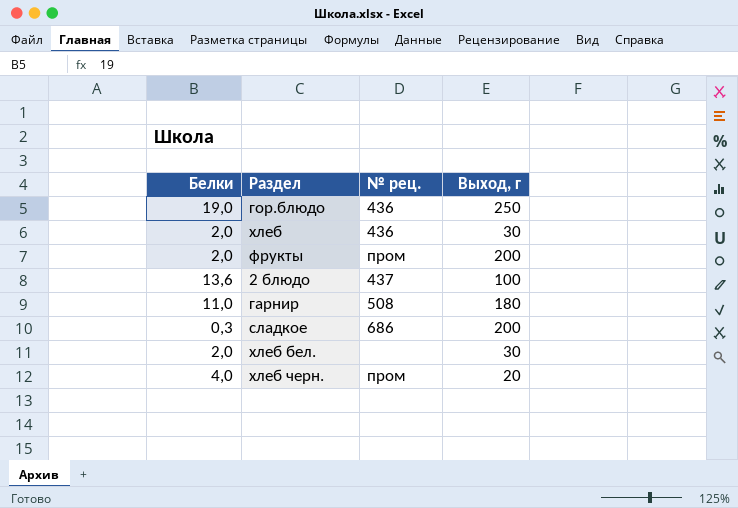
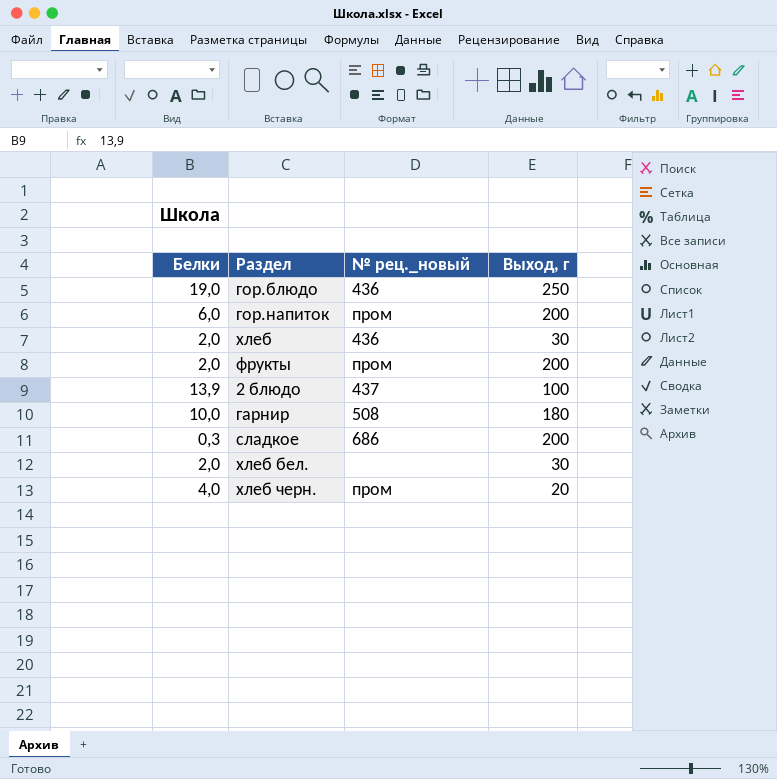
column name: № рец. -> № рец._новый
row гор.напиток: none -> 6,0 | пром | 200
2 блюдо | Белки: 13,6 -> 13,9
гарнир | Белки: 11,0 -> 10,0

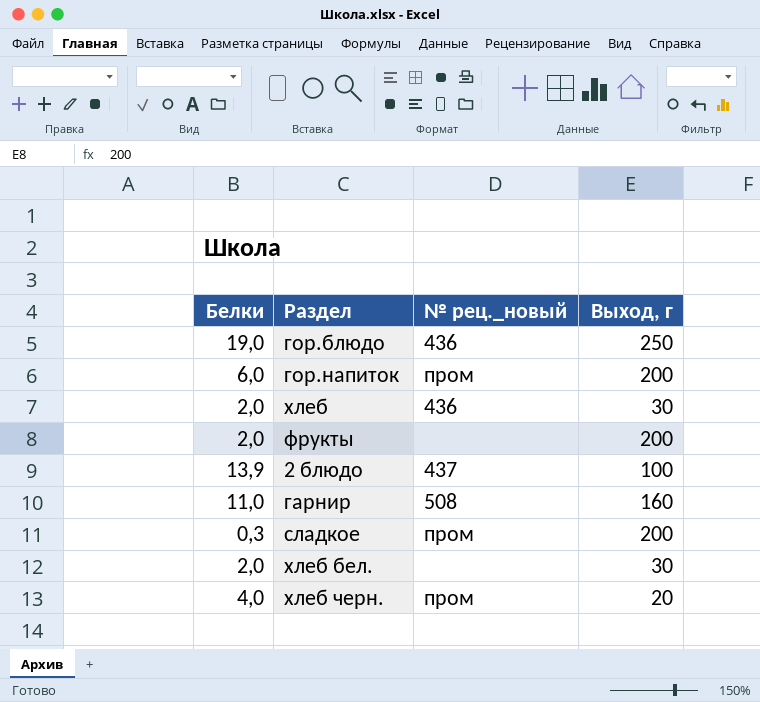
фрукты | № рец._новый: пром -> none
гарнир | Белки: 10,0 -> 11,0
гарнир | Выход, г: 180 -> 160
сладкое | № рец._новый: 686 -> пром

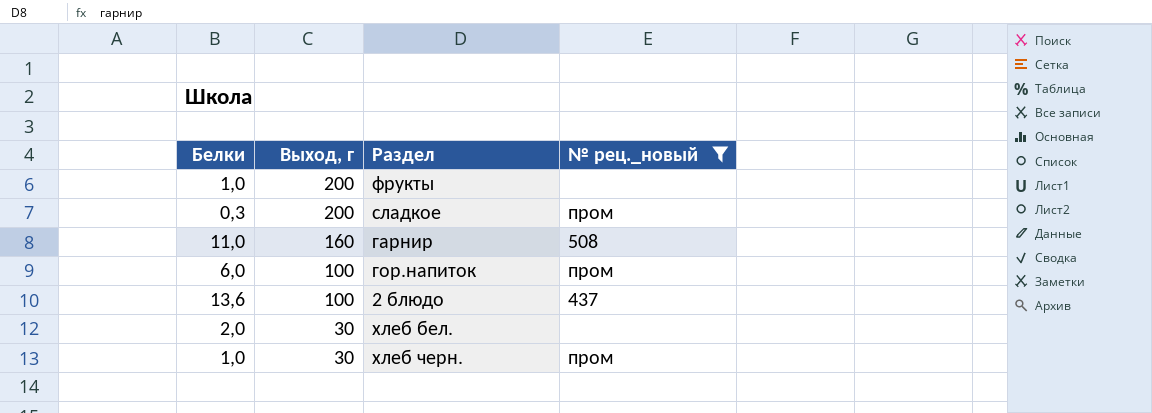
filter: none -> № рец._новый != 436
row order: none -> Выход, г descending
column Выход, г | position: 4 -> 2
фрукты | Белки: 2,0 -> 1,0
гор.напиток | Выход, г: 200 -> 100
2 блюдо | Белки: 13,9 -> 13,6
хлеб черн. | Белки: 4,0 -> 1,0
хлеб черн. | Выход, г: 20 -> 30

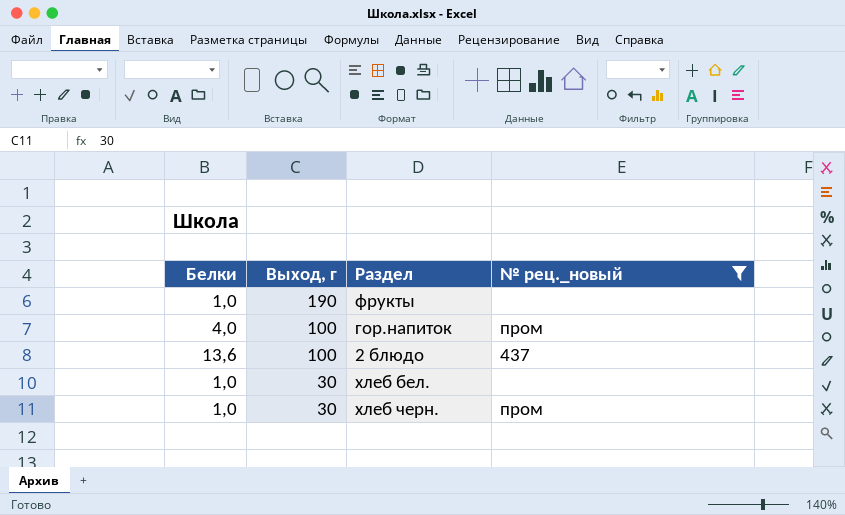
row сладкое: 0,3 | 200 | пром -> none
row гарнир: 11,0 | 160 | 508 -> none
фрукты | Выход, г: 200 -> 190
гор.напиток | Белки: 6,0 -> 4,0
хлеб бел. | Белки: 2,0 -> 1,0

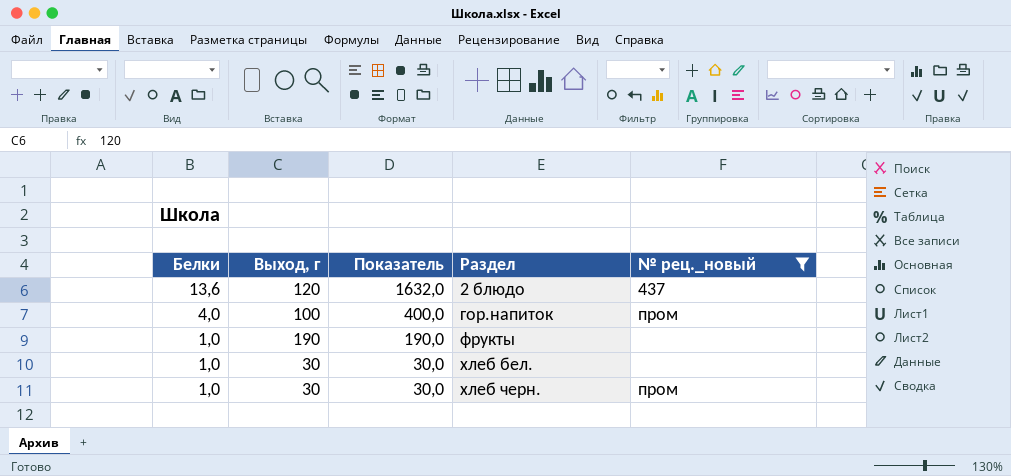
row order: Выход, г descending -> Белки descending
column Показатель | formula: none -> [Белки] * [Выход, г]
2 блюдо | Выход, г: 100 -> 120

